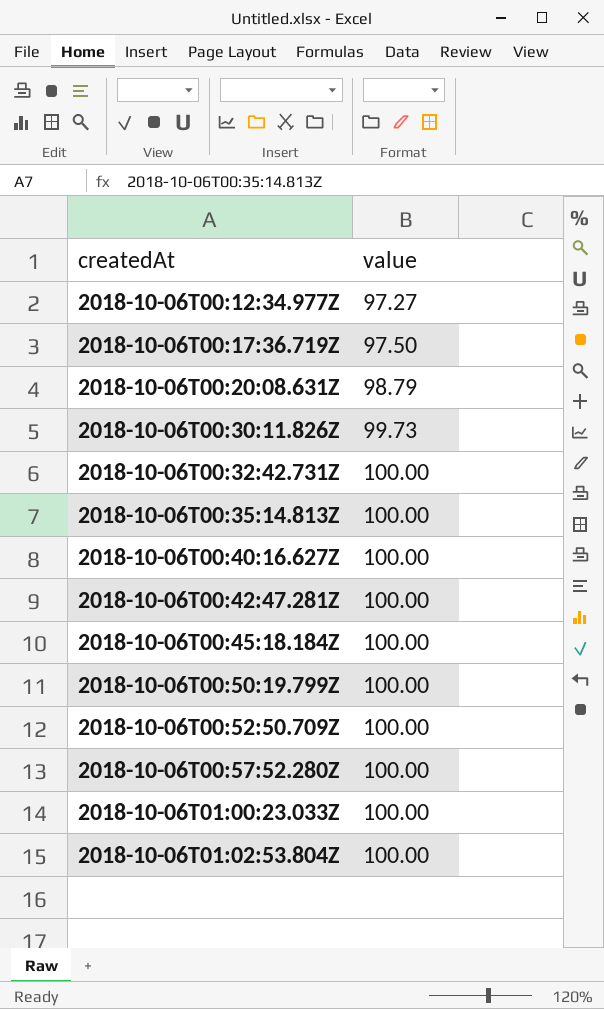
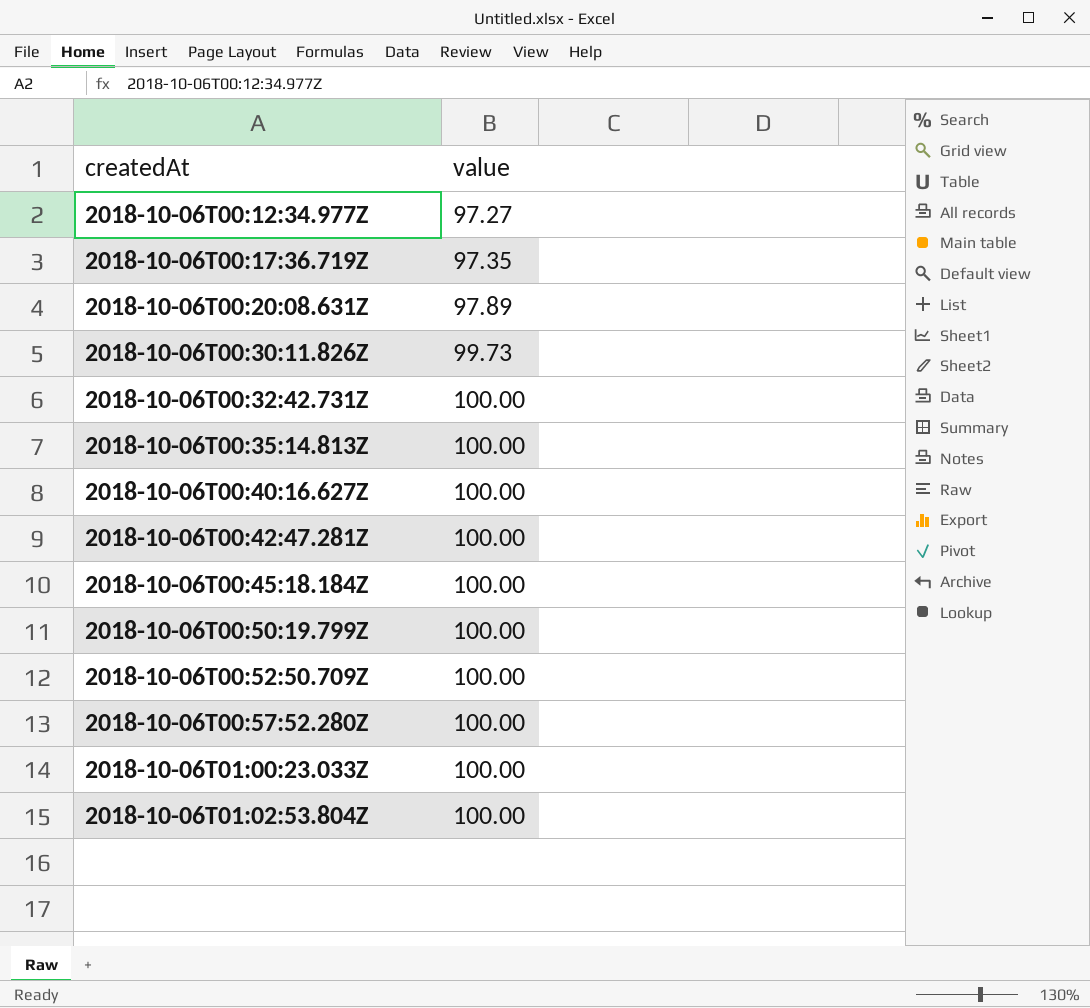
2018-10-06T00:17:36.719Z | value: 97.50 -> 97.35
2018-10-06T00:20:08.631Z | value: 98.79 -> 97.89

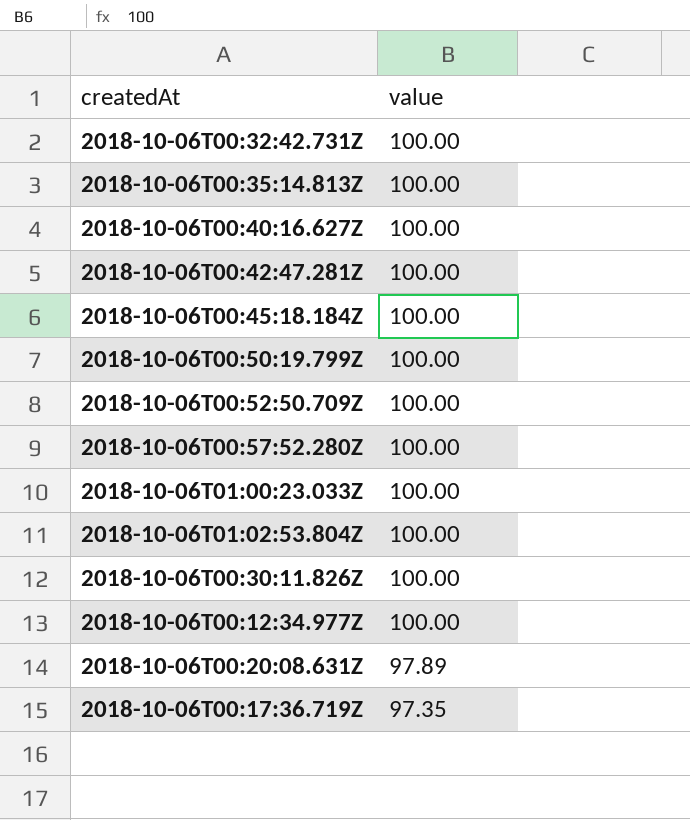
row order: createdAt ascending -> value descending
2018-10-06T00:30:11.826Z | value: 99.73 -> 100.00
2018-10-06T00:12:34.977Z | value: 97.27 -> 100.00

